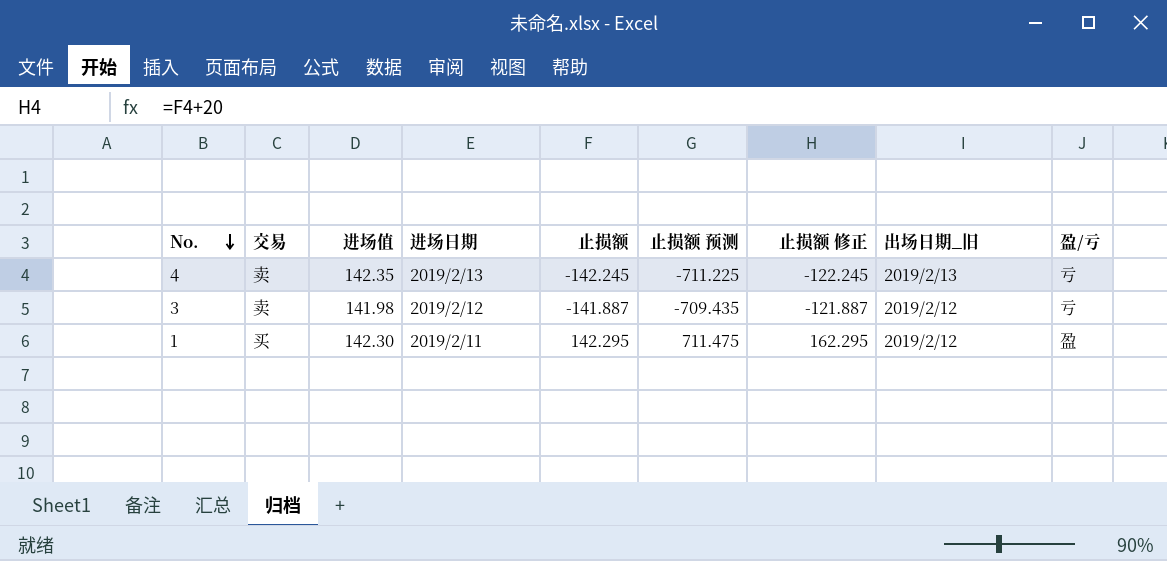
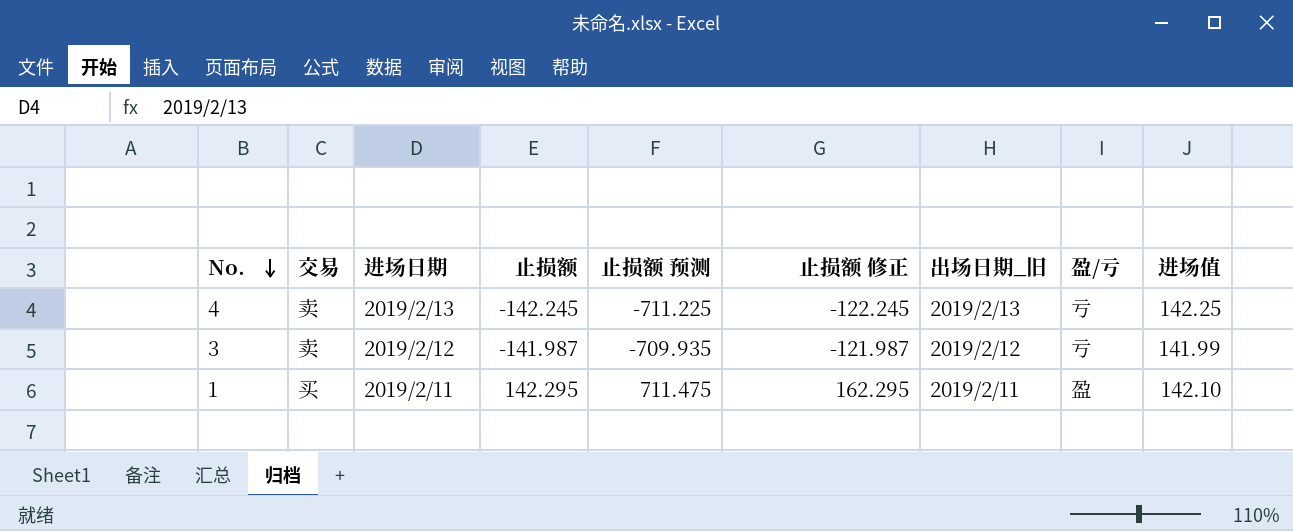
column 进场值 | position: 3 -> 9
4 | 进场值: 142.35 -> 142.25
3 | 止损额: -141.887 -> -141.987
3 | 止损额 预测: -709.435 -> -709.935
3 | 止损额 修正: -121.887 -> -121.987
3 | 进场值: 141.98 -> 141.99
1 | 出场日期_旧: 2019/2/12 -> 2019/2/11
1 | 进场值: 142.30 -> 142.10

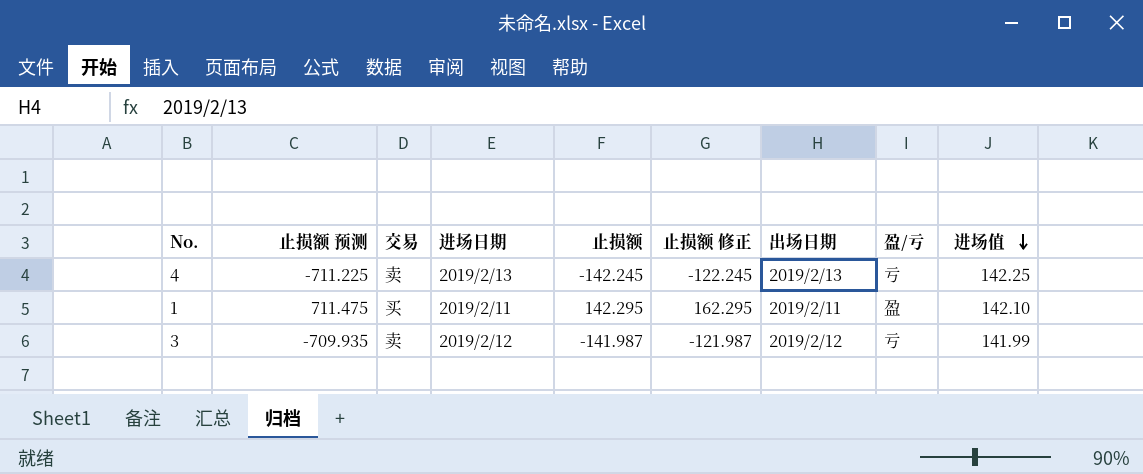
row order: No. descending -> 进场值 descending
column 止损额 预测 | position: 5 -> 2
column name: 出场日期_旧 -> 出场日期

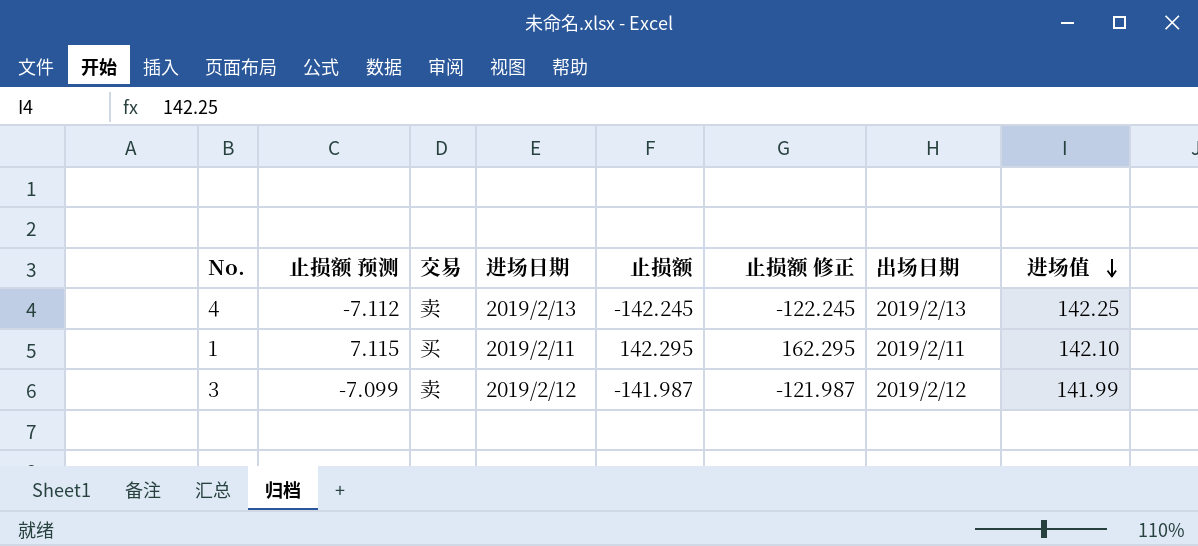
column 盈/亏 | position: 8 -> none
column 止损额 预测 | formula: [止损额] * 5 -> [止损额] * 0.05

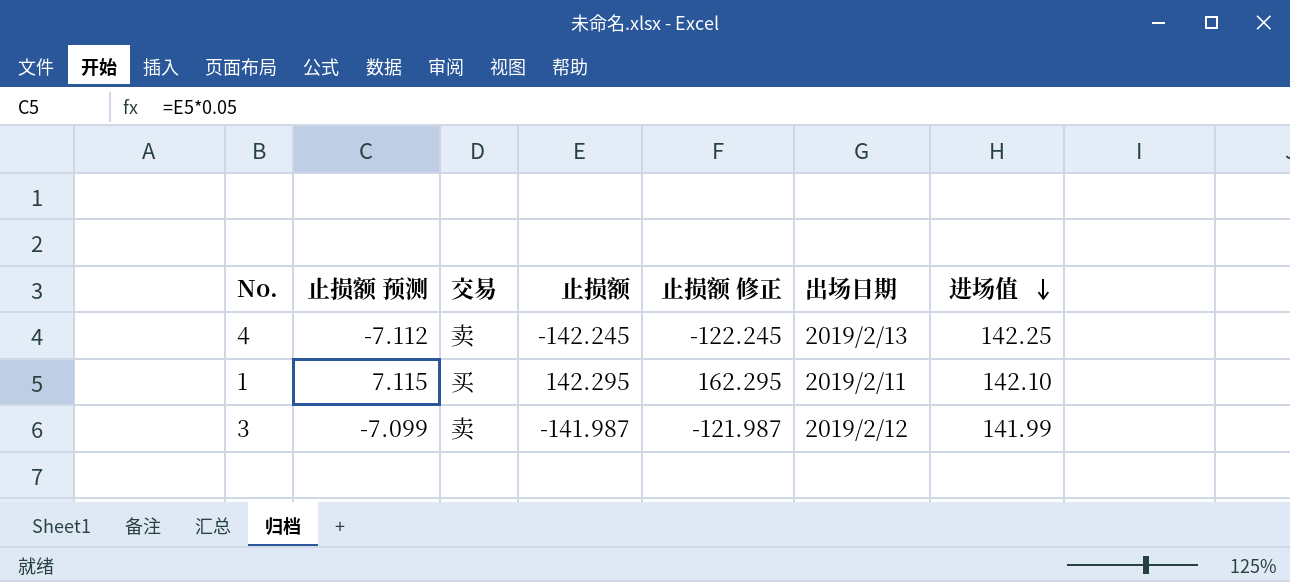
column 进场日期 | position: 4 -> none

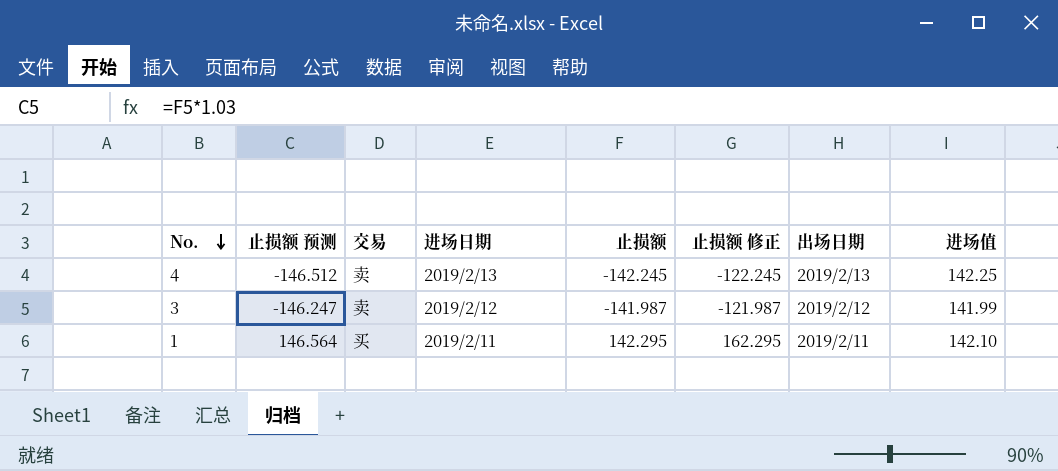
row order: 进场值 descending -> No. descending
column 止损额 预测 | formula: [止损额] * 0.05 -> [止损额] * 1.03
column 进场日期 | position: none -> 4

